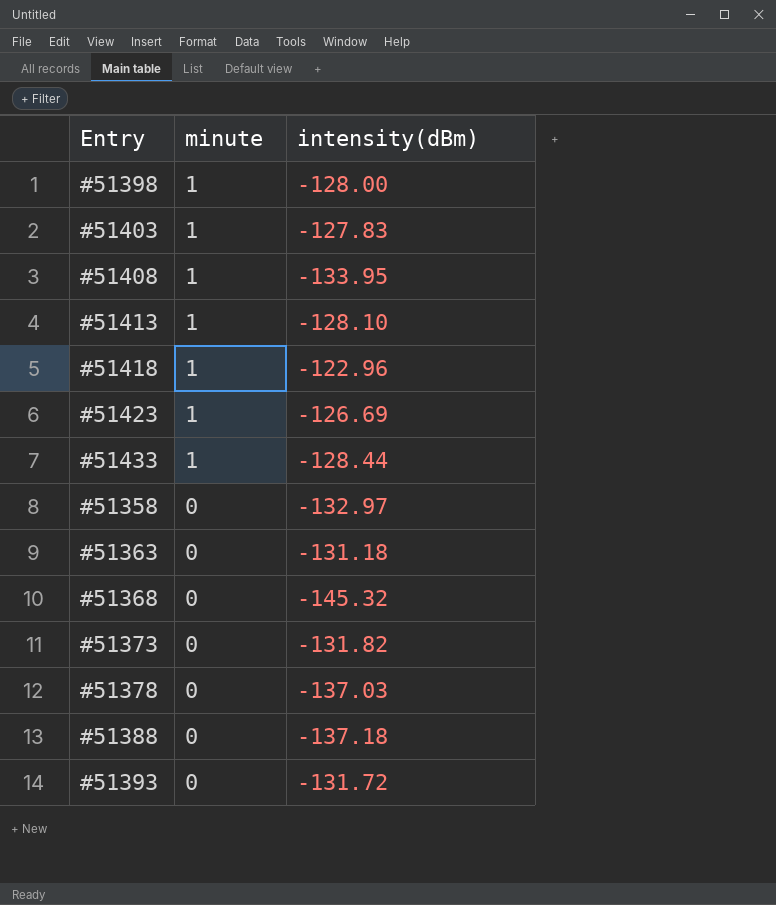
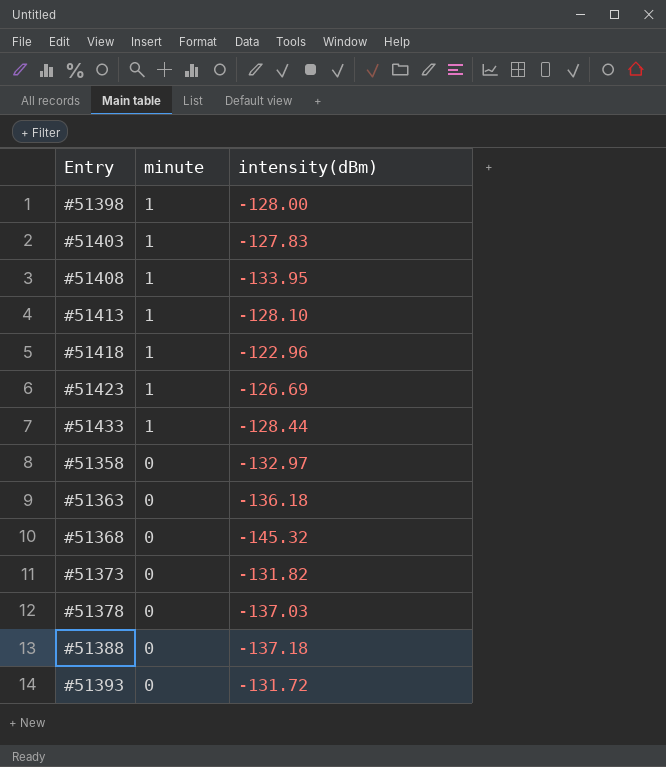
#51363 | intensity(dBm): -131.18 -> -136.18

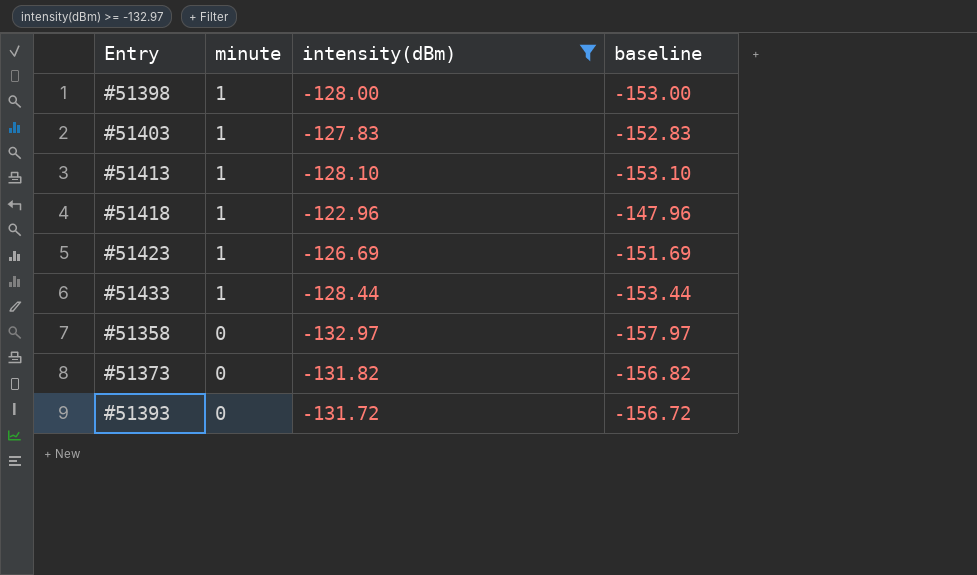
filter: none -> intensity(dBm) >= -132.97
column baseline | formula: none -> [intensity(dBm)] - 25

